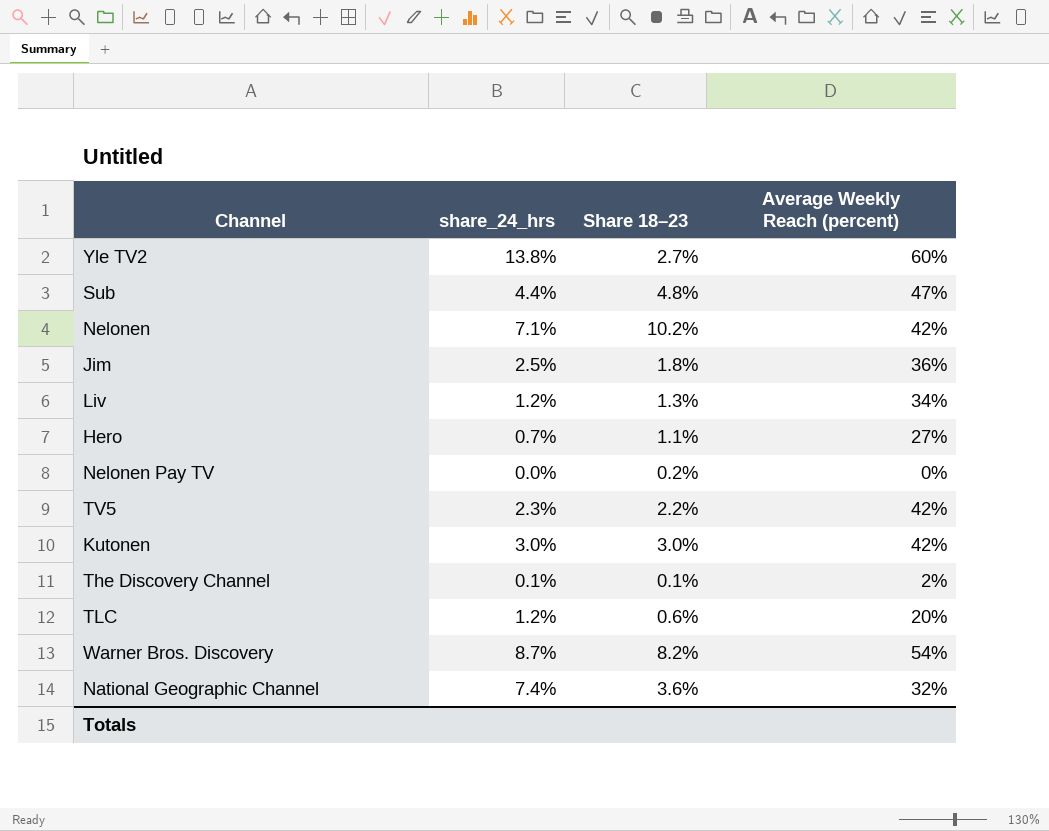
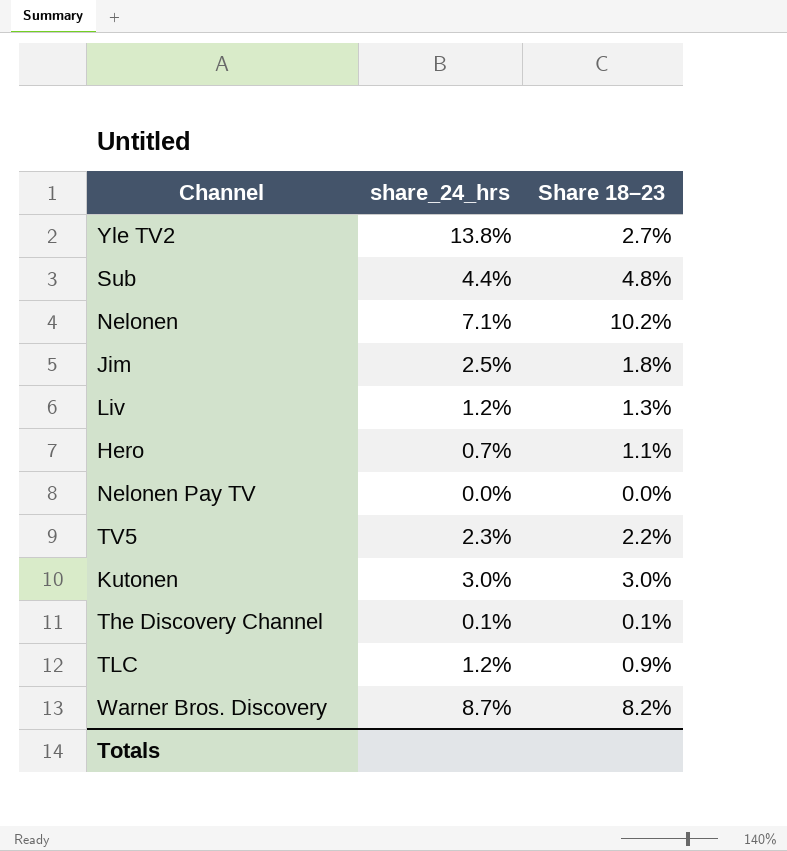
column Average Weekly Reach (percent) | position: 4 -> none
row National Geographic Channel: 7.4% | 3.6% | 32% -> none
Nelonen Pay TV | Share 18–23: 0.2% -> 0.0%
TLC | Share 18–23: 0.6% -> 0.9%

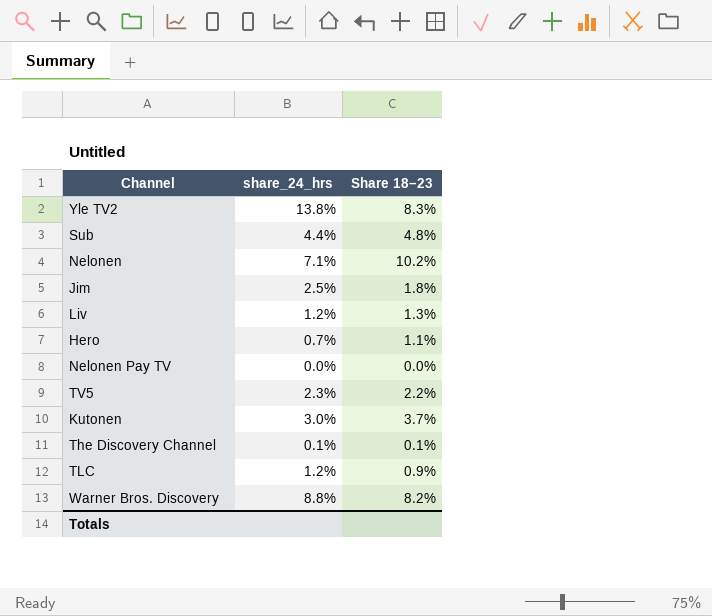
Yle TV2 | Share 18–23: 2.7% -> 8.3%
Kutonen | Share 18–23: 3.0% -> 3.7%
Warner Bros. Discovery | share_24_hrs: 8.7% -> 8.8%

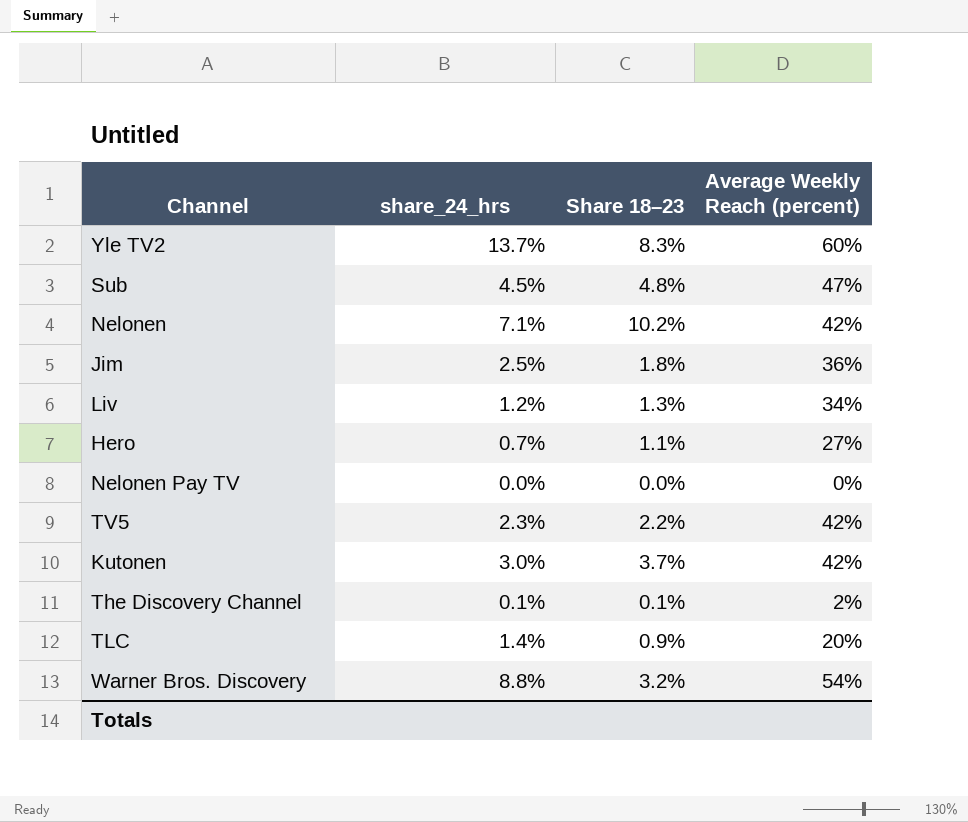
column Average Weekly Reach (percent) | position: none -> 4
Yle TV2 | share_24_hrs: 13.8% -> 13.7%
Sub | share_24_hrs: 4.4% -> 4.5%
TLC | share_24_hrs: 1.2% -> 1.4%
Warner Bros. Discovery | Share 18–23: 8.2% -> 3.2%

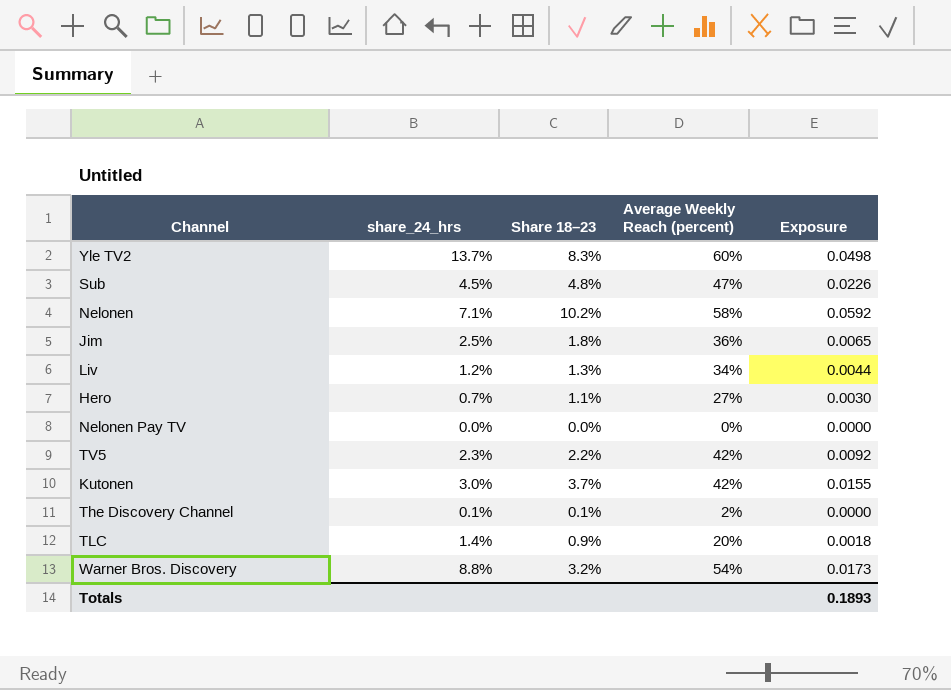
column Exposure | formula: none -> [Share 18–23] * [Average Weekly Reach (percent)]
Nelonen | Average Weekly Reach (percent): 42% -> 58%

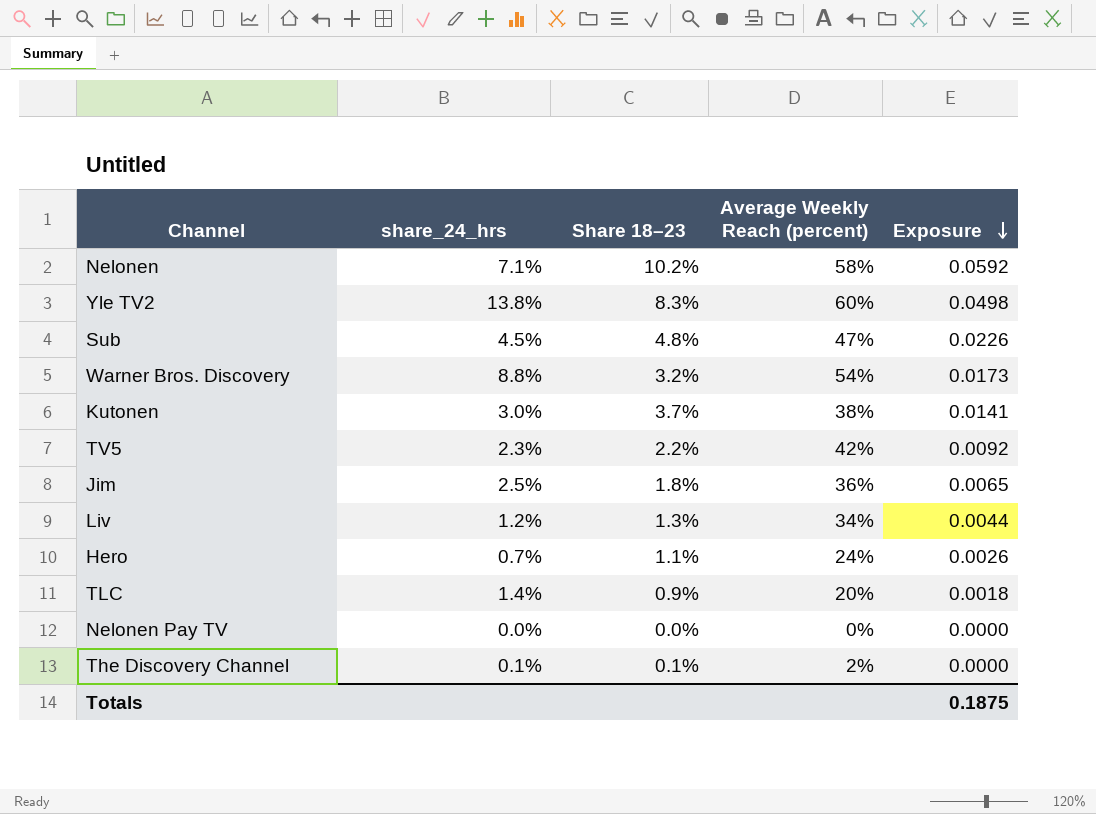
row order: none -> Exposure descending
Yle TV2 | share_24_hrs: 13.7% -> 13.8%
Kutonen | Average Weekly Reach (percent): 42% -> 38%
Kutonen | Exposure: 0.0155 -> 0.0141
Hero | Average Weekly Reach (percent): 27% -> 24%
Hero | Exposure: 0.0030 -> 0.0026
Totals | Exposure: 0.1893 -> 0.1875

